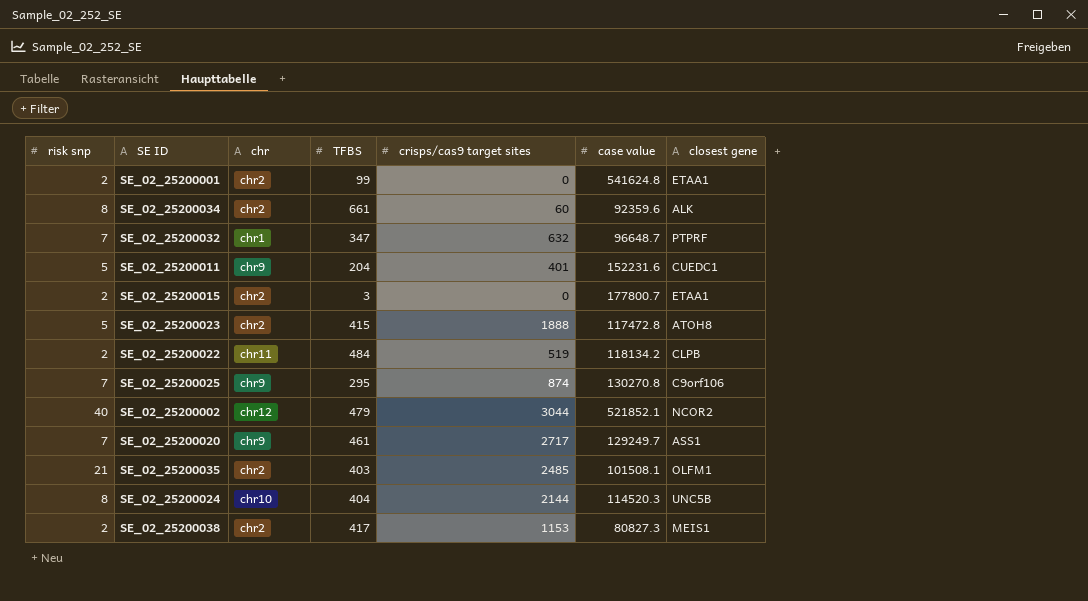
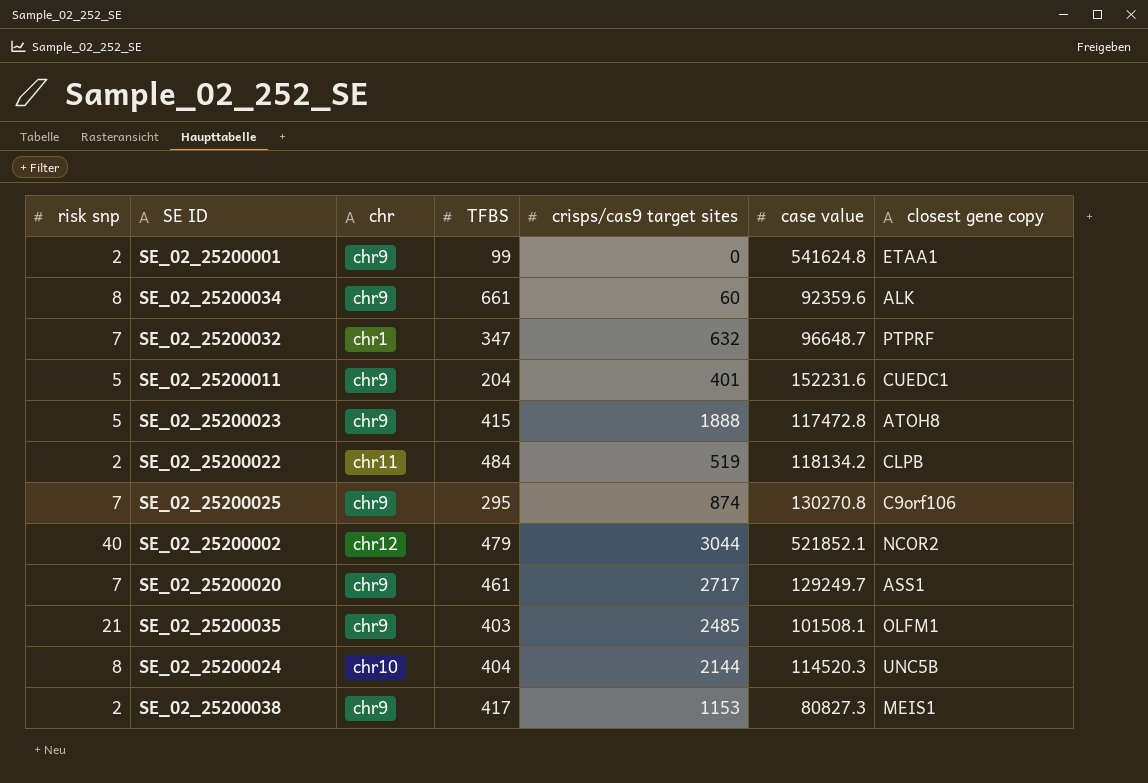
column name: closest gene -> closest gene copy
row SE_02_25200015: 2 | chr2 | 3 | 0 | 177800.7 | ETAA1 -> none
SE_02_25200001 | chr: chr2 -> chr9
SE_02_25200034 | chr: chr2 -> chr9
SE_02_25200023 | chr: chr2 -> chr9
SE_02_25200035 | chr: chr2 -> chr9
SE_02_25200038 | chr: chr2 -> chr9

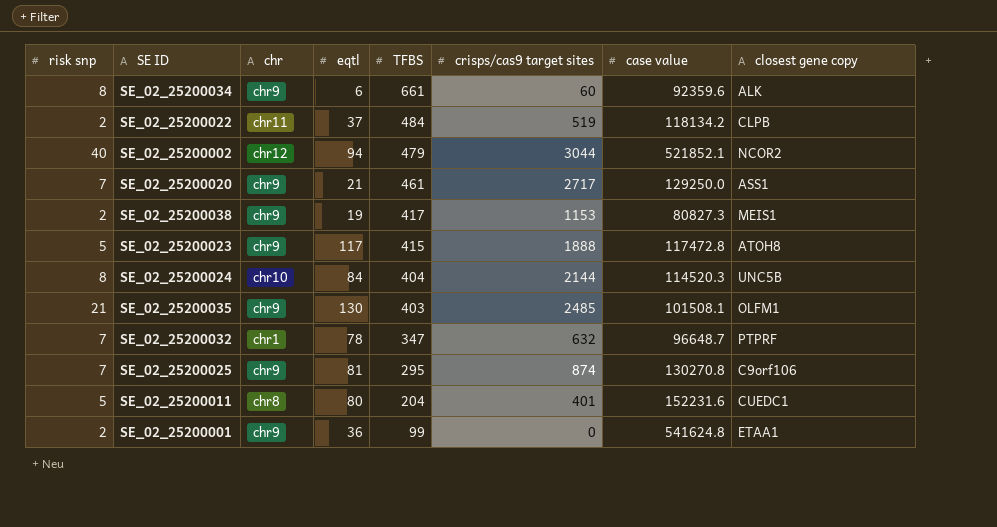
row order: none -> TFBS descending
column eqtl | position: none -> 4
SE_02_25200020 | case value: 129249.7 -> 129250.0
SE_02_25200011 | chr: chr9 -> chr8

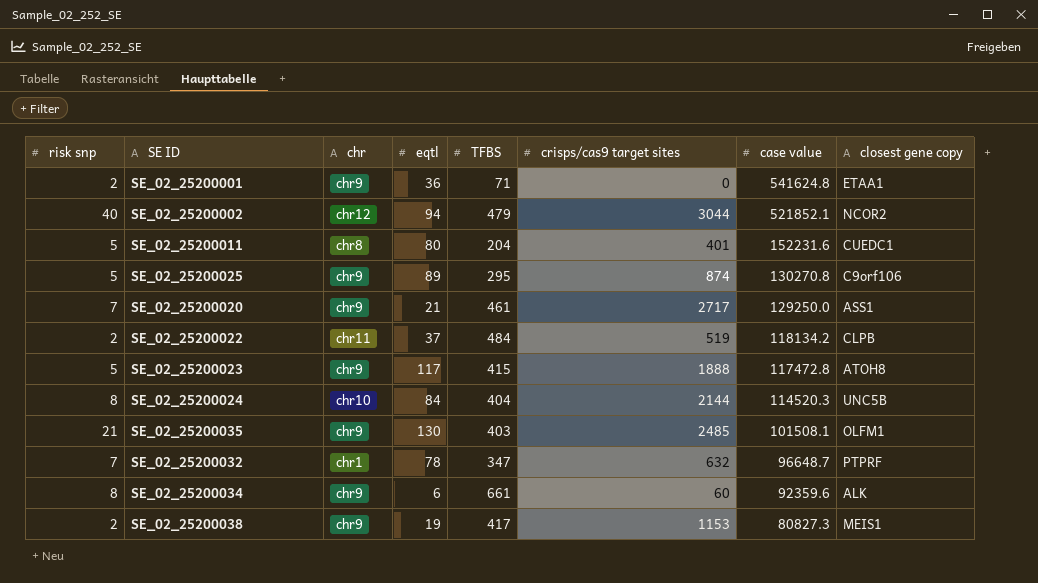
row order: TFBS descending -> case value descending
SE_02_25200001 | TFBS: 99 -> 71
SE_02_25200025 | risk snp: 7 -> 5
SE_02_25200025 | eqtl: 81 -> 89

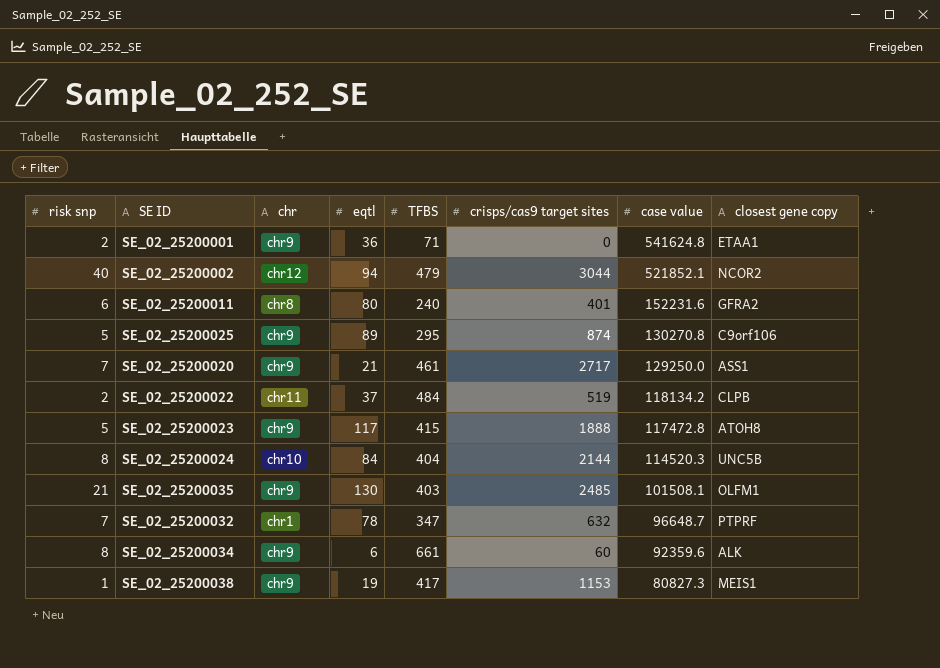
SE_02_25200011 | risk snp: 5 -> 6
SE_02_25200011 | TFBS: 204 -> 240
SE_02_25200011 | closest gene copy: CUEDC1 -> GFRA2
SE_02_25200038 | risk snp: 2 -> 1

